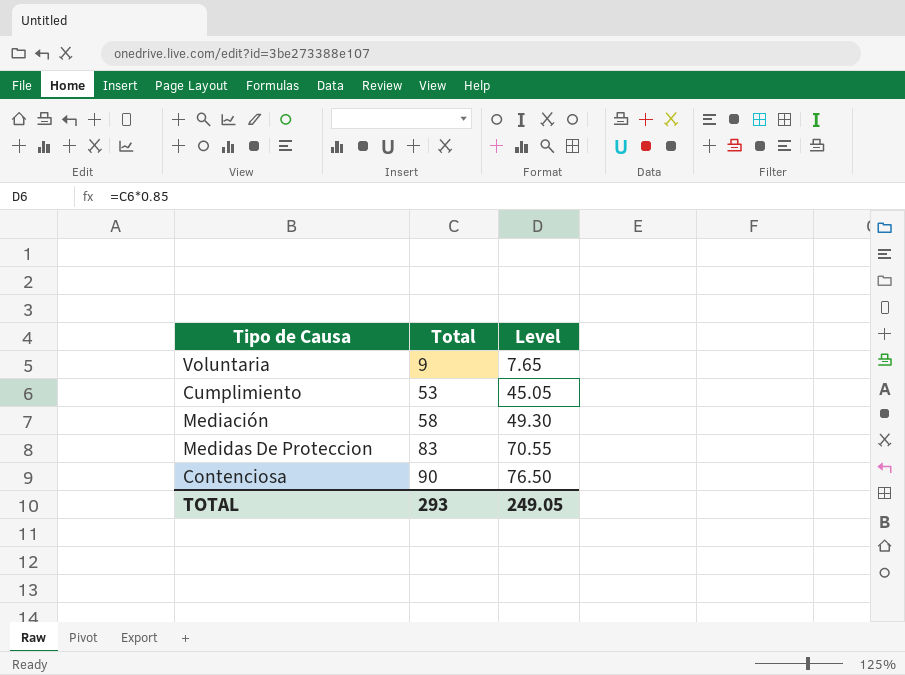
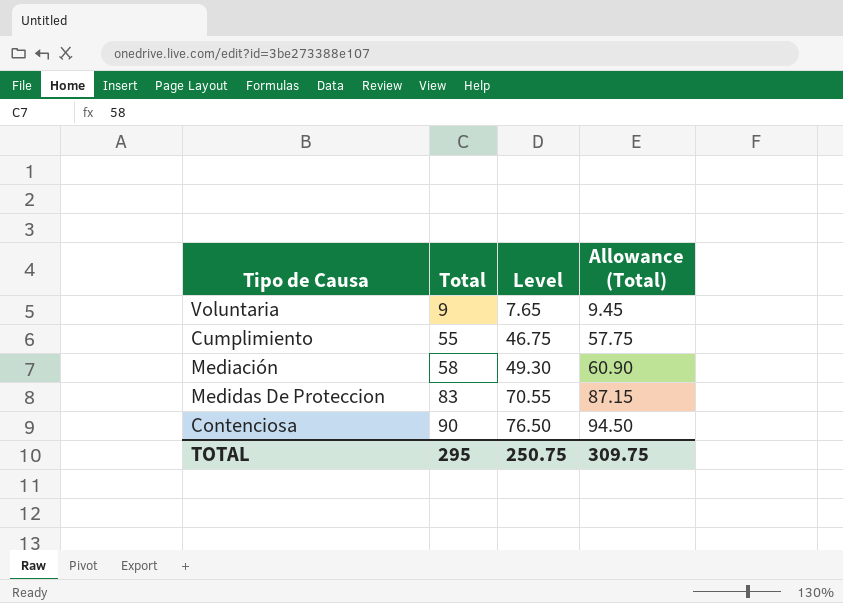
column Allowance (Total) | formula: none -> [Total] * 1.05
Cumplimiento | Total: 53 -> 55
Cumplimiento | Level: 45.05 -> 46.75
TOTAL | Total: 293 -> 295
TOTAL | Level: 249.05 -> 250.75

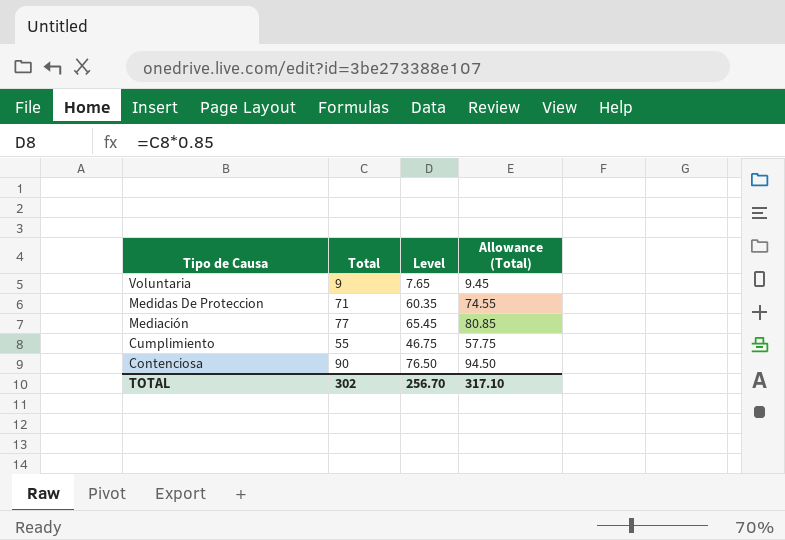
row order: Total ascending -> Tipo de Causa descending
Medidas De Proteccion | Total: 83 -> 71
Medidas De Proteccion | Level: 70.55 -> 60.35
Medidas De Proteccion | Allowance (Total): 87.15 -> 74.55
Mediación | Total: 58 -> 77
Mediación | Level: 49.30 -> 65.45
Mediación | Allowance (Total): 60.90 -> 80.85
TOTAL | Total: 295 -> 302
TOTAL | Level: 250.75 -> 256.70
TOTAL | Allowance (Total): 309.75 -> 317.10

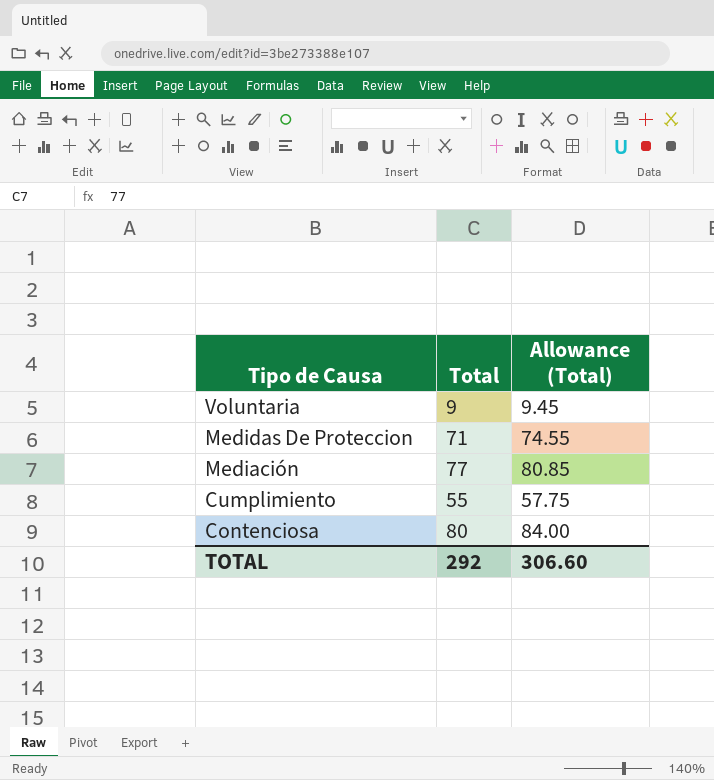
column Level | formula: [Total] * 0.85 -> none
Contenciosa | Total: 90 -> 80
Contenciosa | Allowance (Total): 94.50 -> 84.00
TOTAL | Total: 302 -> 292
TOTAL | Allowance (Total): 317.10 -> 306.60

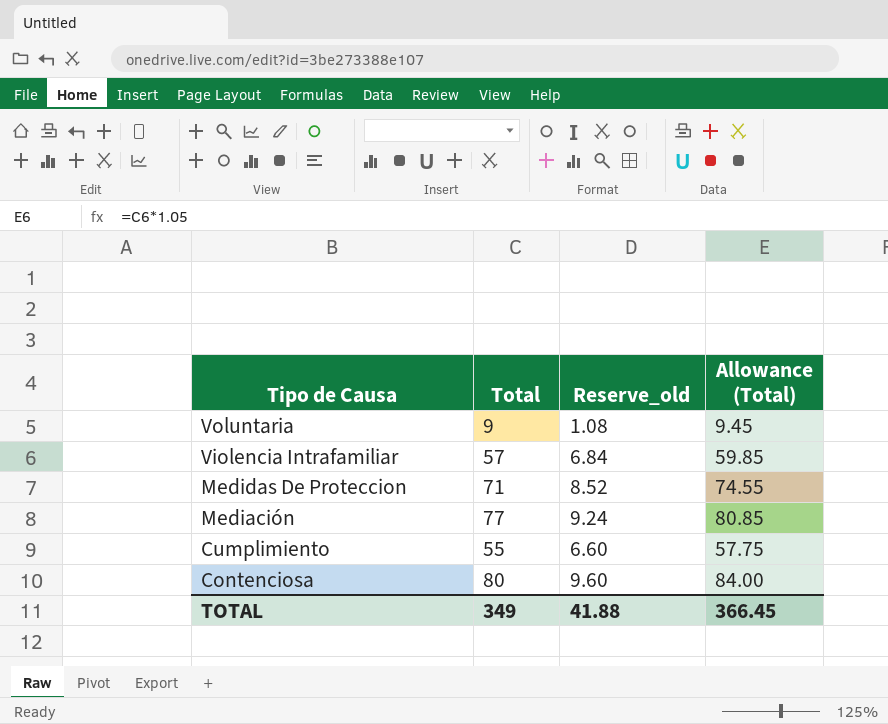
column Reserve_old | formula: none -> [Total] * 0.12
row Violencia Intrafamiliar: none -> 57 | 6.84 | 59.85
TOTAL | Total: 292 -> 349
TOTAL | Allowance (Total): 306.60 -> 366.45

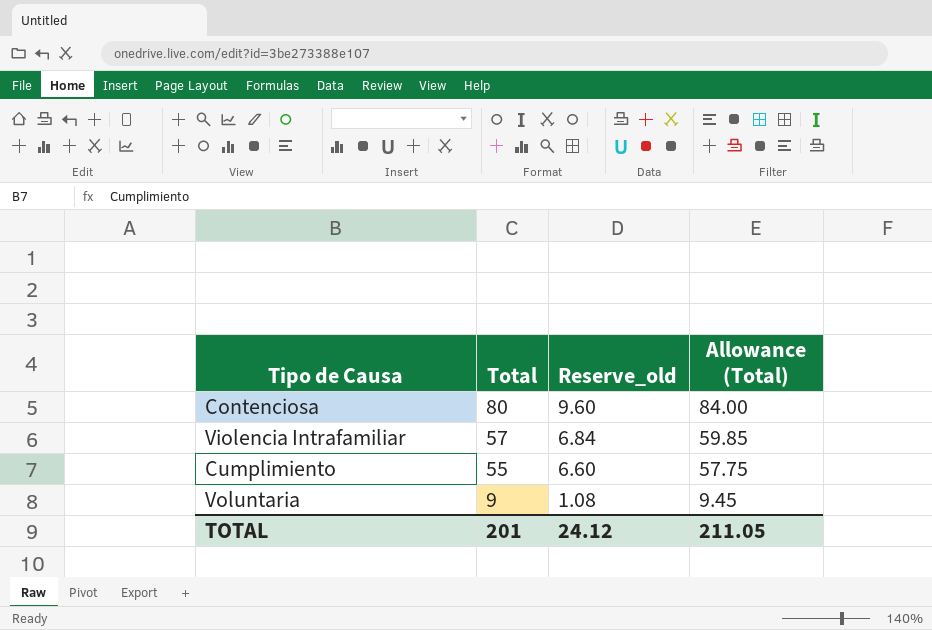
row order: Tipo de Causa descending -> Total descending
row Medidas De Proteccion: 71 | 8.52 | 74.55 -> none
row Mediación: 77 | 9.24 | 80.85 -> none
TOTAL | Total: 349 -> 201
TOTAL | Reserve_old: 41.88 -> 24.12
TOTAL | Allowance (Total): 366.45 -> 211.05

